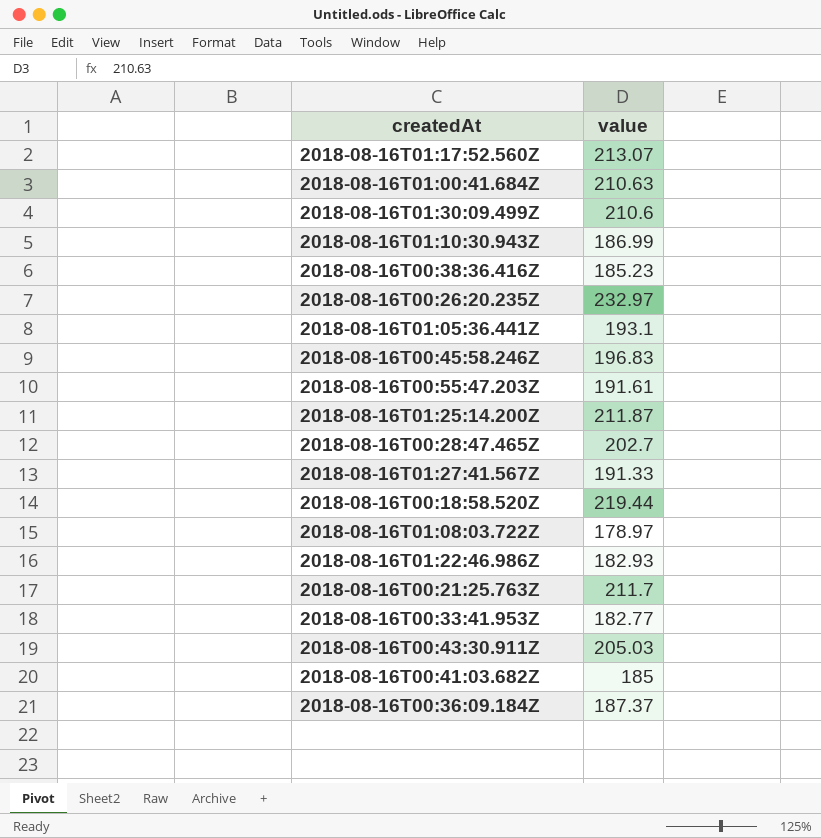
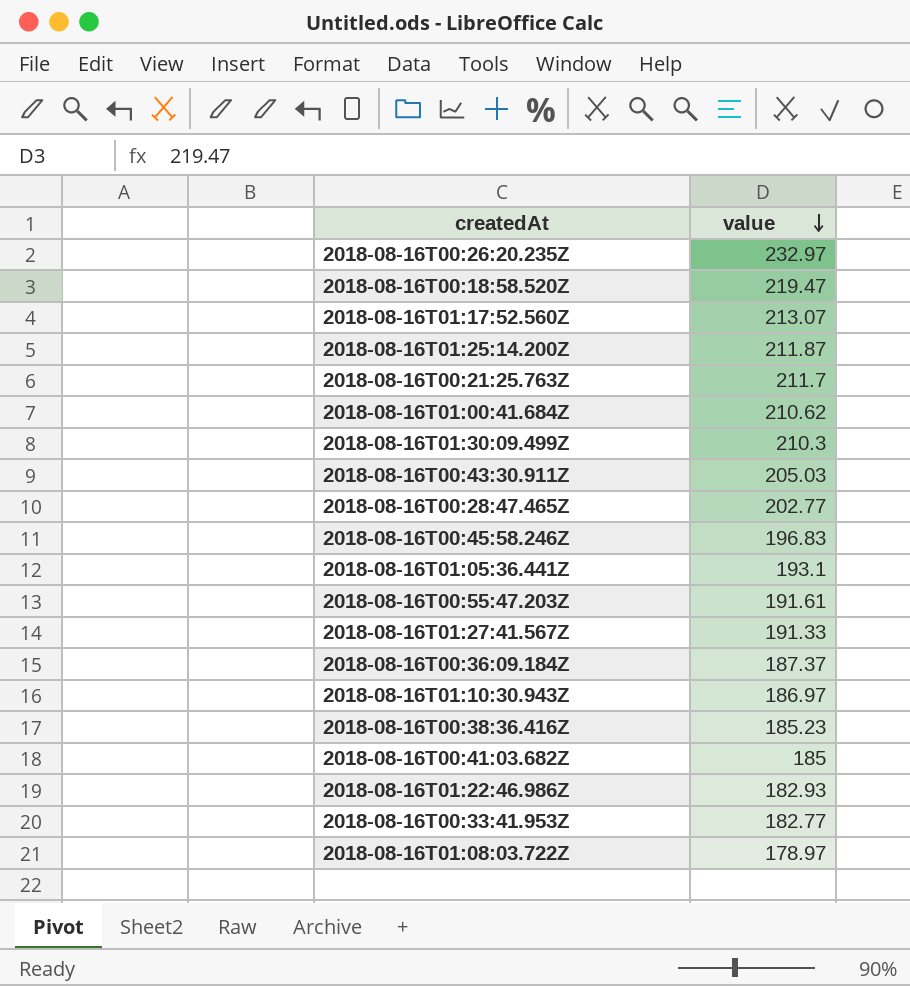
row order: none -> value descending
2018-08-16T00:18:58.520Z | value: 219.44 -> 219.47
2018-08-16T01:00:41.684Z | value: 210.63 -> 210.62
2018-08-16T01:30:09.499Z | value: 210.6 -> 210.3
2018-08-16T00:28:47.465Z | value: 202.7 -> 202.77
2018-08-16T01:10:30.943Z | value: 186.99 -> 186.97

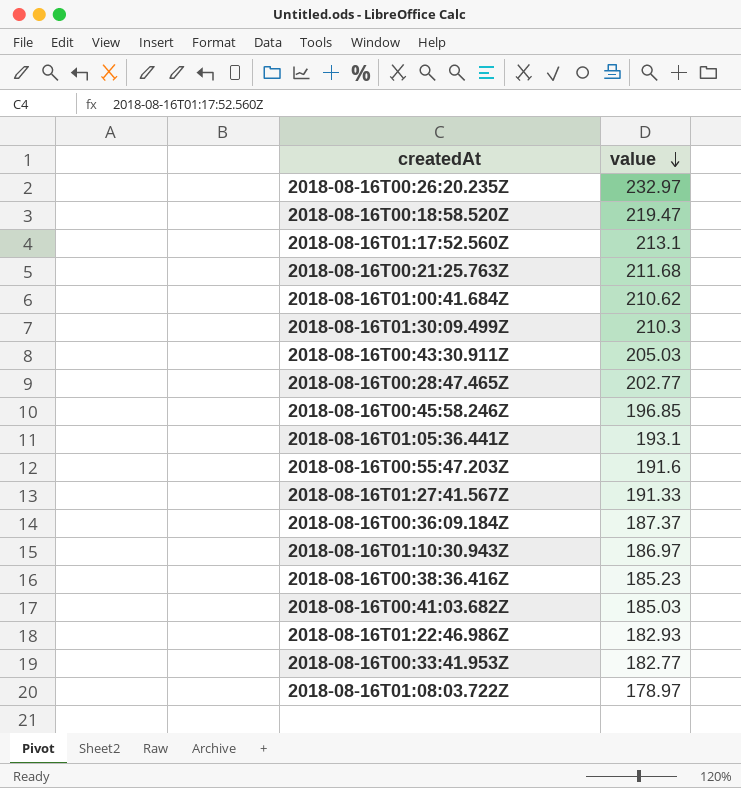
row 2018-08-16T01:25:14.200Z: 211.87 -> none
2018-08-16T01:17:52.560Z | value: 213.07 -> 213.1
2018-08-16T00:21:25.763Z | value: 211.7 -> 211.68
2018-08-16T00:45:58.246Z | value: 196.83 -> 196.85
2018-08-16T00:55:47.203Z | value: 191.61 -> 191.6
2018-08-16T00:41:03.682Z | value: 185 -> 185.03

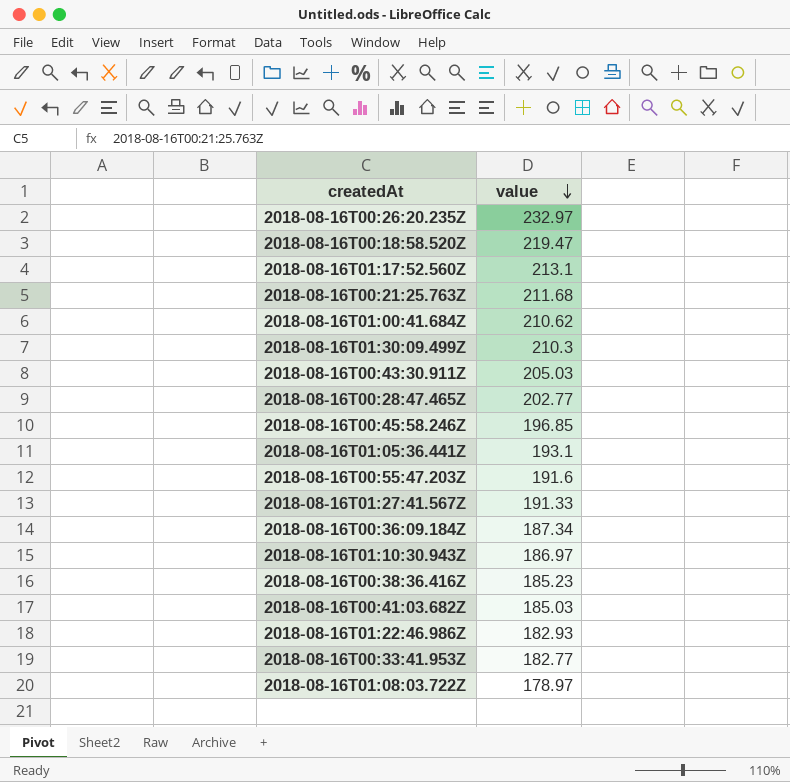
2018-08-16T00:36:09.184Z | value: 187.37 -> 187.34

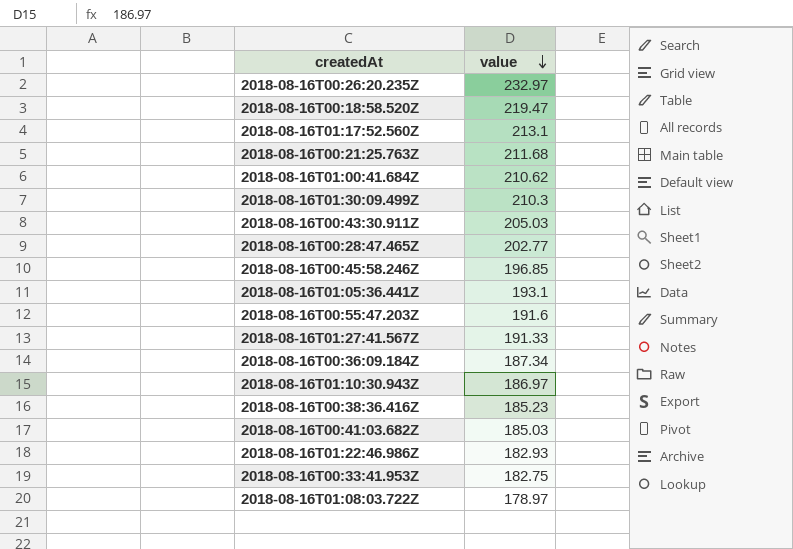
2018-08-16T00:33:41.953Z | value: 182.77 -> 182.75

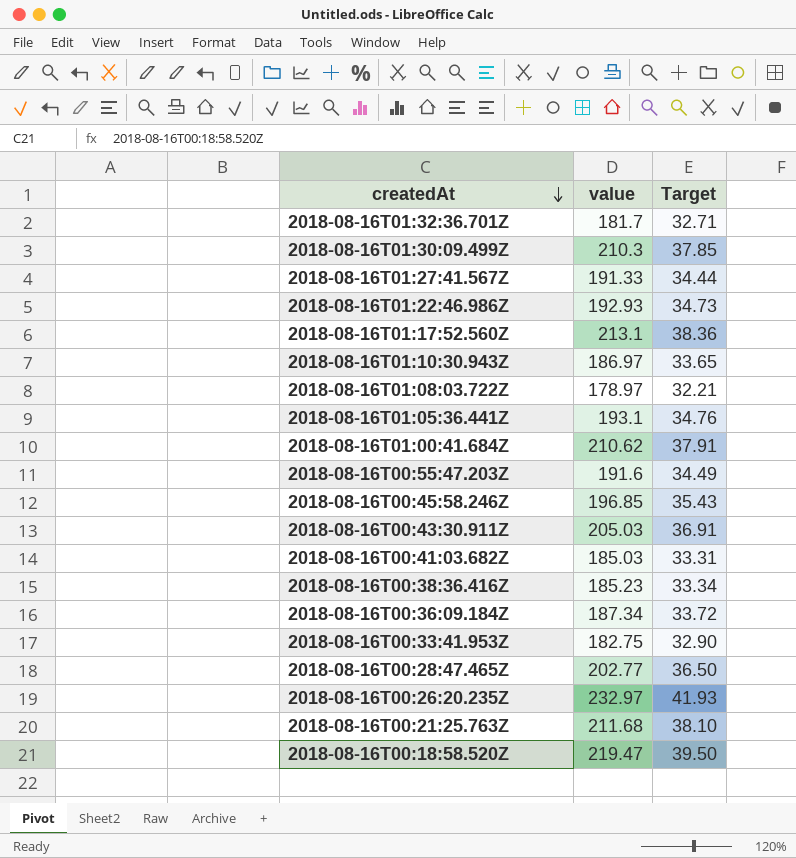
row order: value descending -> createdAt descending
column Target | formula: none -> [value] * 0.18
row 2018-08-16T01:32:36.701Z: none -> 181.7 | 32.71
2018-08-16T01:22:46.986Z | value: 182.93 -> 192.93

